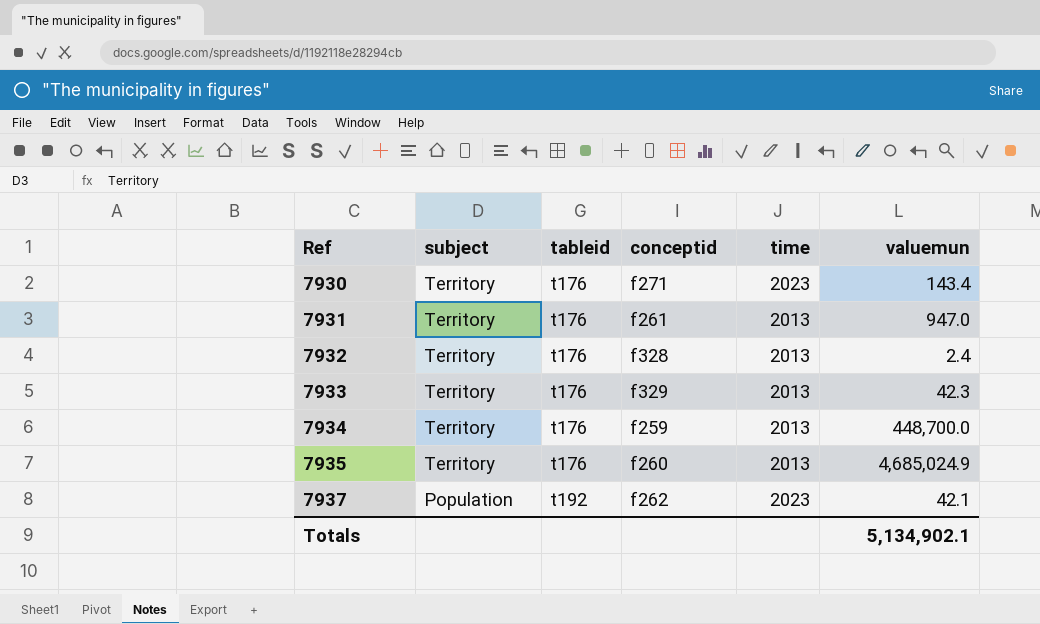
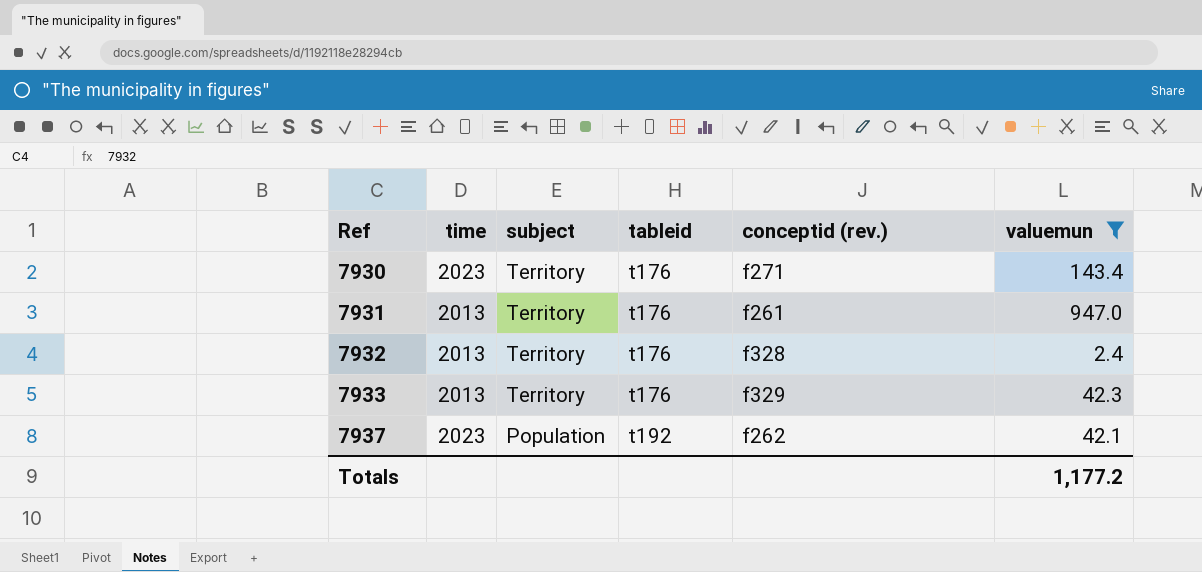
filter: none -> valuemun <= 947.0
column time | position: 5 -> 2
column name: conceptid -> conceptid (rev.)
Totals | valuemun: 5,134,902.1 -> 1,177.2

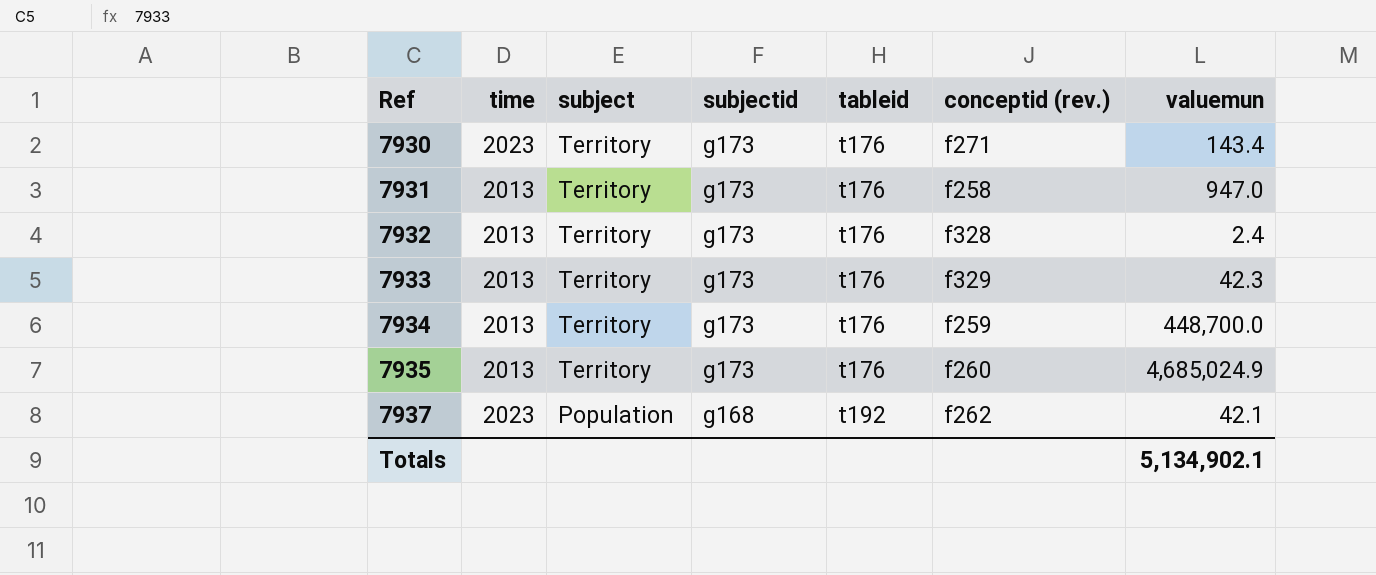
filter: valuemun <= 947.0 -> none
column subjectid | position: none -> 4
7931 | conceptid (rev.): f261 -> f258
Totals | valuemun: 1,177.2 -> 5,134,902.1

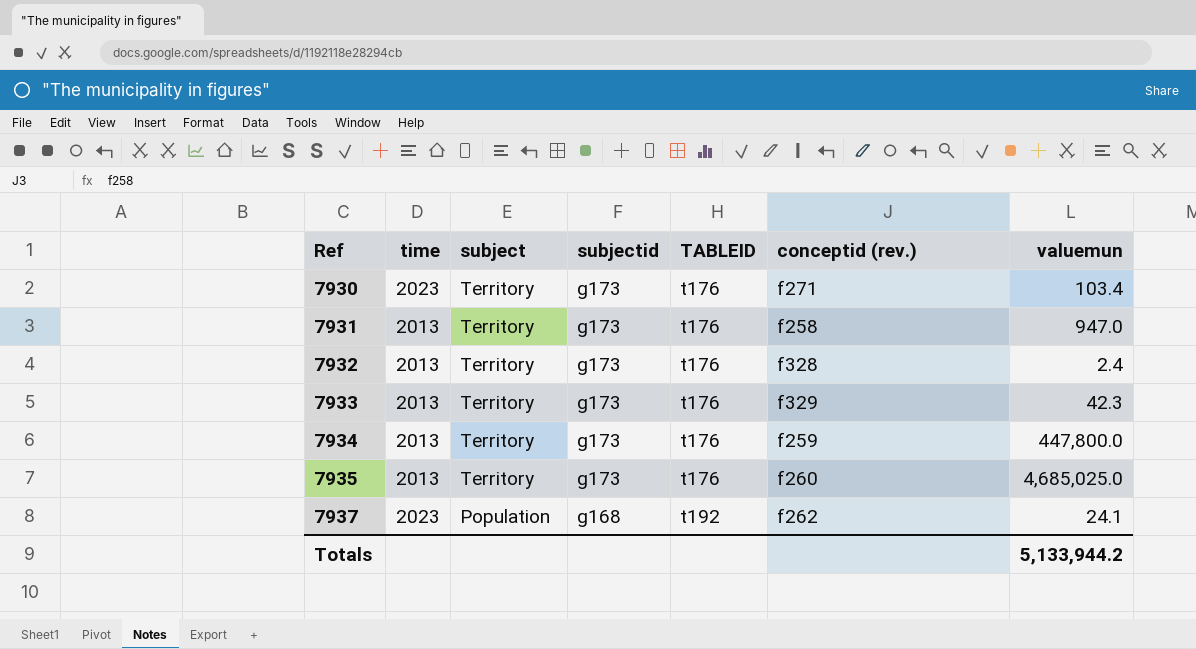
column name: tableid -> TABLEID
7930 | valuemun: 143.4 -> 103.4
7934 | valuemun: 448,700.0 -> 447,800.0
7935 | valuemun: 4,685,024.9 -> 4,685,025.0
7937 | valuemun: 42.1 -> 24.1
Totals | valuemun: 5,134,902.1 -> 5,133,944.2

